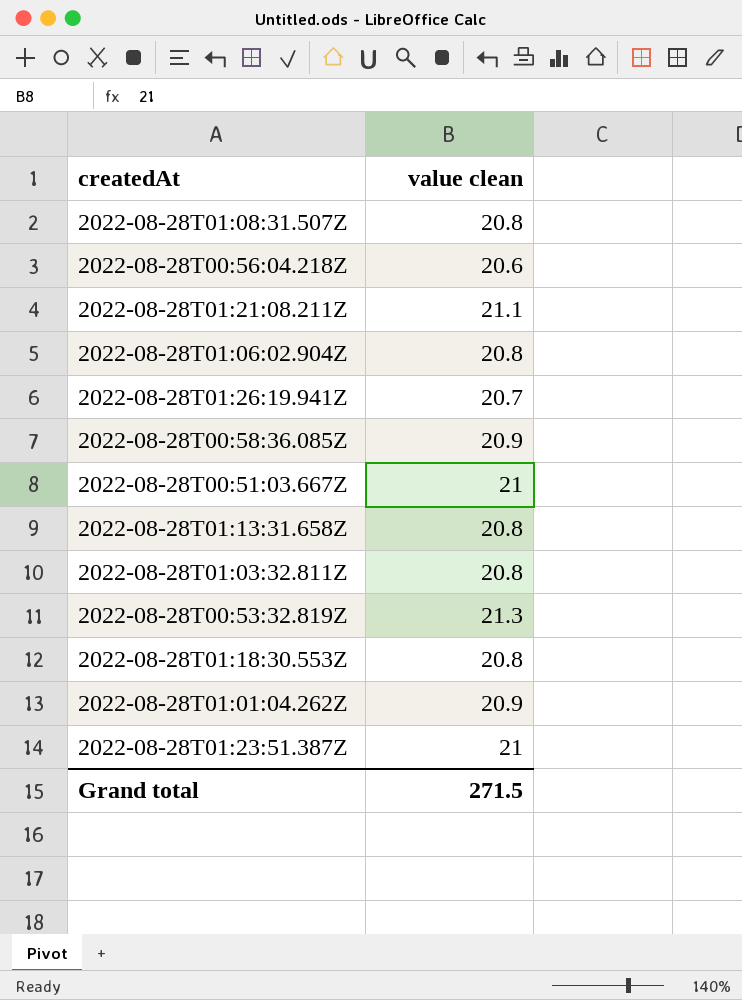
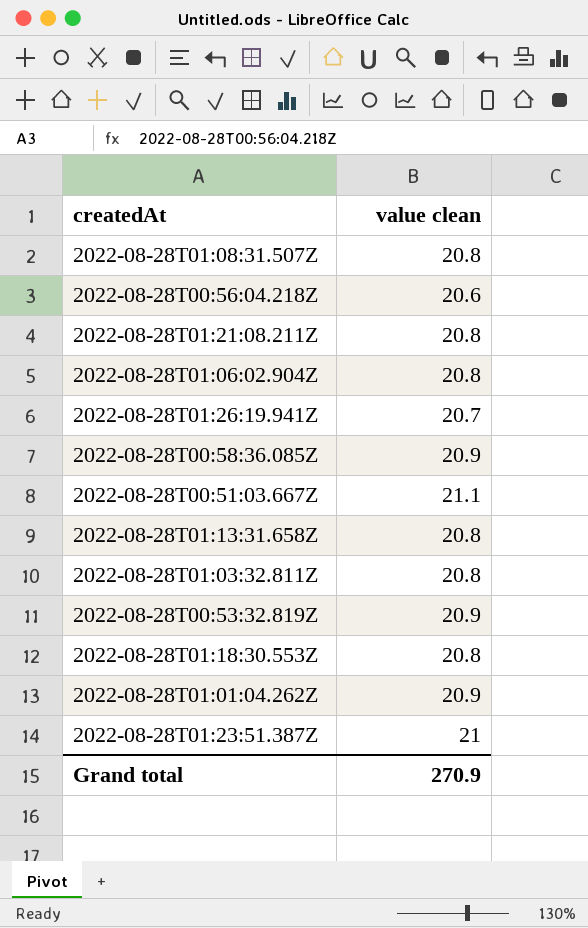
2022-08-28T01:21:08.211Z | value clean: 21.1 -> 20.8
2022-08-28T00:51:03.667Z | value clean: 21 -> 21.1
2022-08-28T00:53:32.819Z | value clean: 21.3 -> 20.9
Grand total | value clean: 271.5 -> 270.9

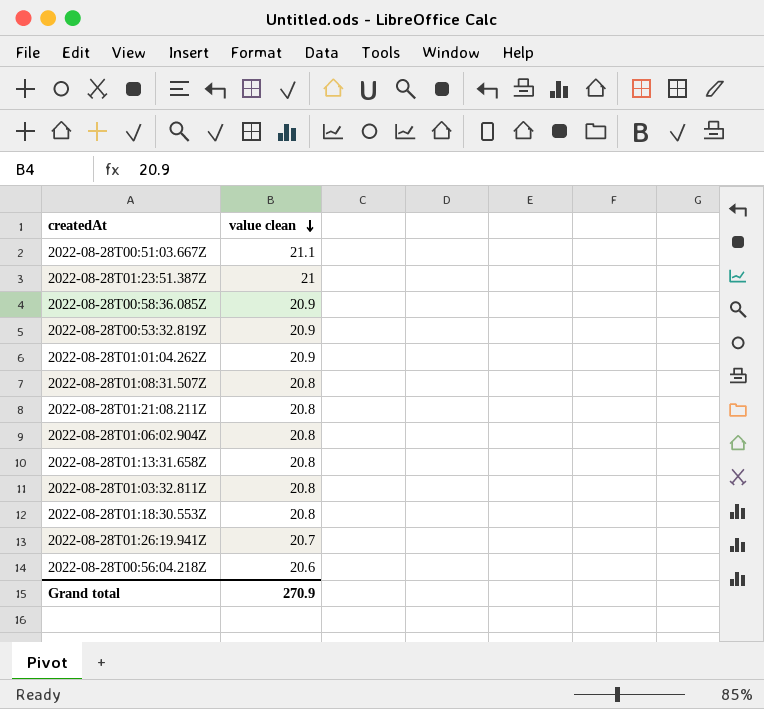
row order: none -> value clean descending

